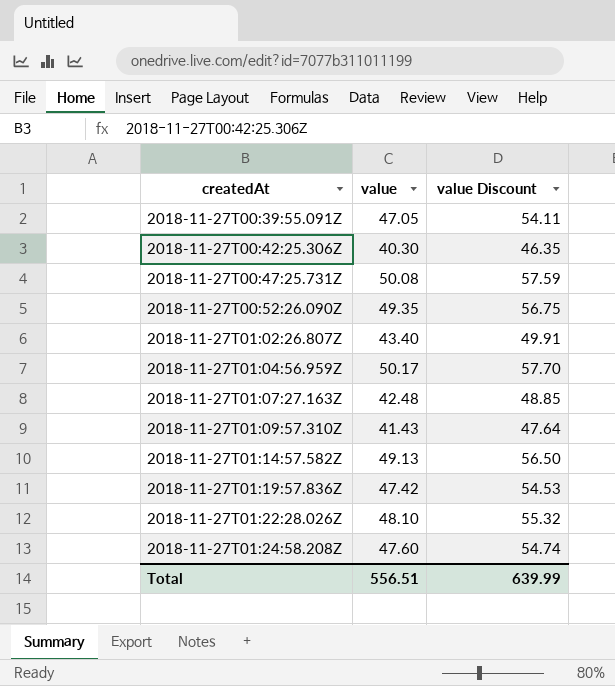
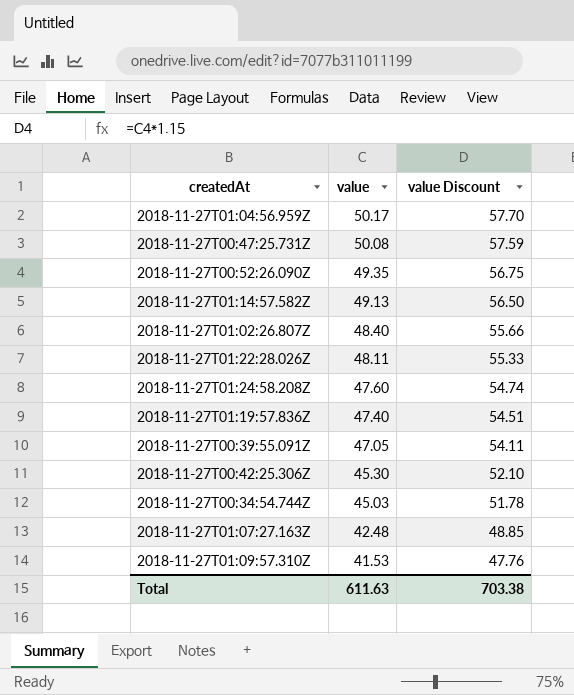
row order: createdAt ascending -> value descending
2018-11-27T01:02:26.807Z | value: 43.40 -> 48.40
2018-11-27T01:02:26.807Z | value Discount: 49.91 -> 55.66
2018-11-27T01:22:28.026Z | value: 48.10 -> 48.11
2018-11-27T01:22:28.026Z | value Discount: 55.32 -> 55.33
2018-11-27T01:19:57.836Z | value: 47.42 -> 47.40
2018-11-27T01:19:57.836Z | value Discount: 54.53 -> 54.51
2018-11-27T00:42:25.306Z | value: 40.30 -> 45.30
2018-11-27T00:42:25.306Z | value Discount: 46.35 -> 52.10
row 2018-11-27T00:34:54.744Z: none -> 45.03 | 51.78
2018-11-27T01:09:57.310Z | value: 41.43 -> 41.53
2018-11-27T01:09:57.310Z | value Discount: 47.64 -> 47.76
Total | value: 556.51 -> 611.63
Total | value Discount: 639.99 -> 703.38

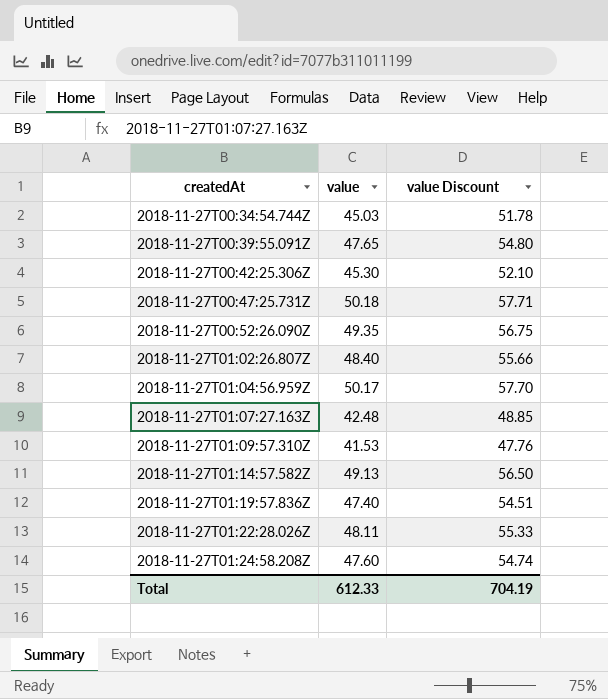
row order: value descending -> createdAt ascending
2018-11-27T00:39:55.091Z | value: 47.05 -> 47.65
2018-11-27T00:39:55.091Z | value Discount: 54.11 -> 54.80
2018-11-27T00:47:25.731Z | value: 50.08 -> 50.18
2018-11-27T00:47:25.731Z | value Discount: 57.59 -> 57.71
Total | value: 611.63 -> 612.33
Total | value Discount: 703.38 -> 704.19

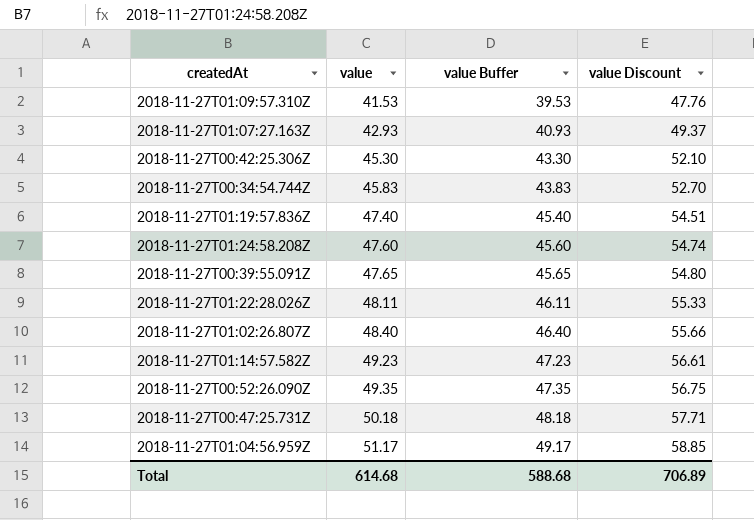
row order: createdAt ascending -> value ascending
column value Buffer | formula: none -> [value] - 2
2018-11-27T01:07:27.163Z | value: 42.48 -> 42.93
2018-11-27T01:07:27.163Z | value Discount: 48.85 -> 49.37
2018-11-27T00:34:54.744Z | value: 45.03 -> 45.83
2018-11-27T00:34:54.744Z | value Discount: 51.78 -> 52.70
2018-11-27T01:14:57.582Z | value: 49.13 -> 49.23
2018-11-27T01:14:57.582Z | value Discount: 56.50 -> 56.61
2018-11-27T01:04:56.959Z | value: 50.17 -> 51.17
2018-11-27T01:04:56.959Z | value Discount: 57.70 -> 58.85
Total | value: 612.33 -> 614.68
Total | value Discount: 704.19 -> 706.89

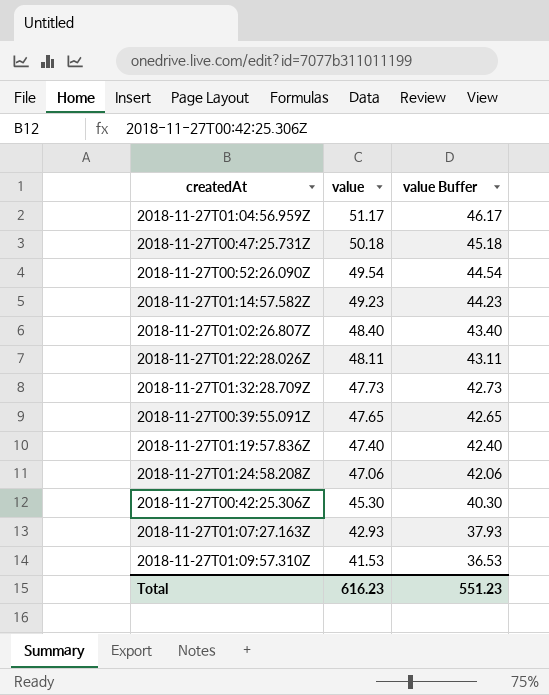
row order: value ascending -> value descending
column value Discount | formula: [value] * 1.15 -> none
column value Buffer | formula: [value] - 2 -> [value] - 5
row 2018-11-27T00:34:54.744Z: 45.83 | 43.83 | 52.70 -> none
2018-11-27T00:52:26.090Z | value: 49.35 -> 49.54
row 2018-11-27T01:32:28.709Z: none -> 47.73 | 42.73
2018-11-27T01:24:58.208Z | value: 47.60 -> 47.06
Total | value: 614.68 -> 616.23
Total | value Buffer: 588.68 -> 551.23

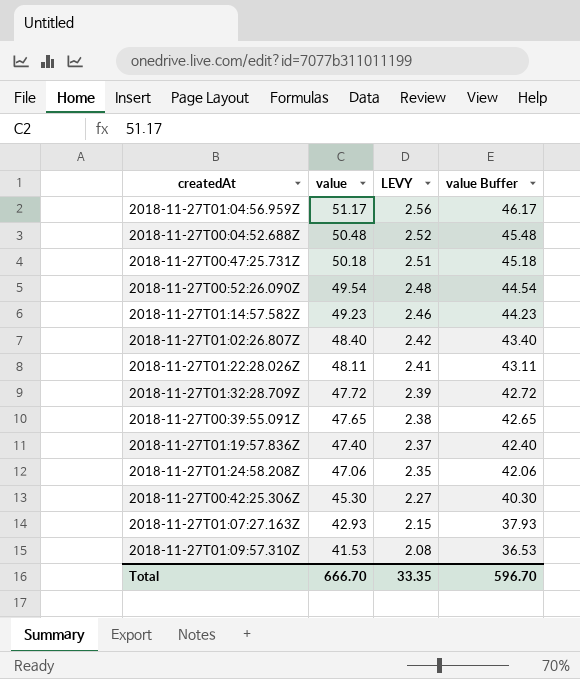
column LEVY | formula: none -> [value] * 0.05
row 2018-11-27T00:04:52.688Z: none -> 50.48 | 2.52 | 45.48
2018-11-27T01:32:28.709Z | value: 47.73 -> 47.72
2018-11-27T01:32:28.709Z | value Buffer: 42.73 -> 42.72
Total | value: 616.23 -> 666.70
Total | value Buffer: 551.23 -> 596.70

